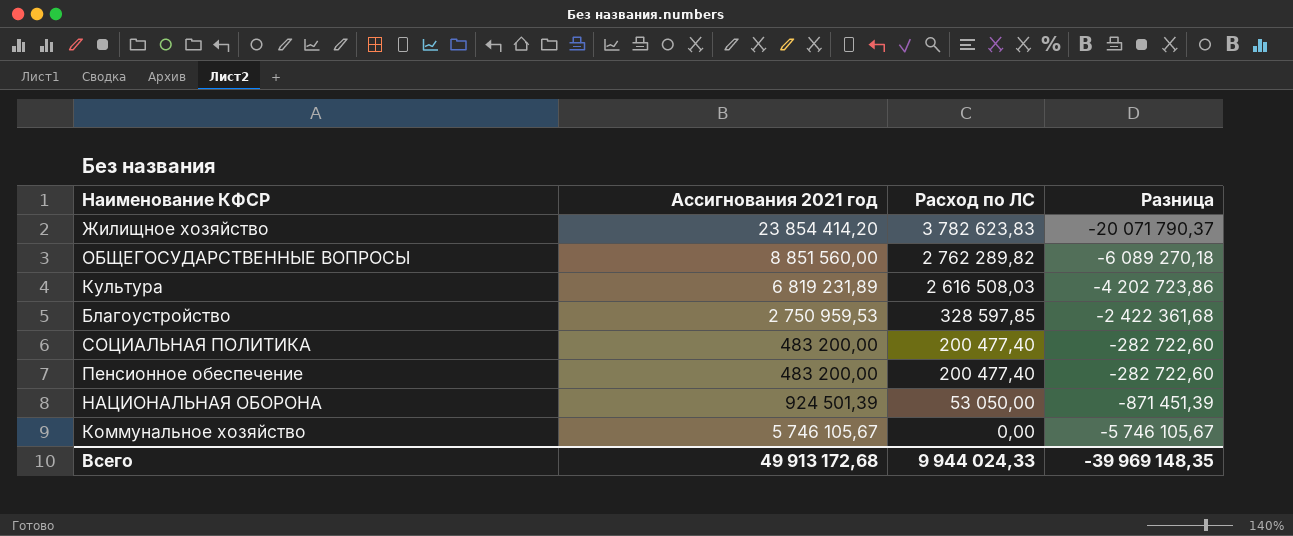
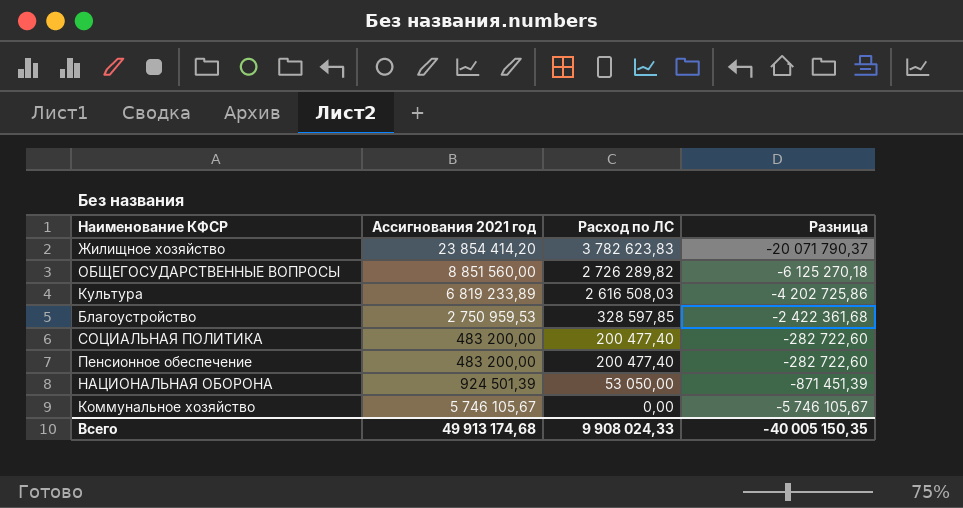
ОБЩЕГОСУДАРСТВЕННЫЕ ВОПРОСЫ | Расход по ЛС: 2 762 289,82 -> 2 726 289,82
ОБЩЕГОСУДАРСТВЕННЫЕ ВОПРОСЫ | Разница: -6 089 270,18 -> -6 125 270,18
Культура | Ассигнования 2021 год: 6 819 231,89 -> 6 819 233,89
Культура | Разница: -4 202 723,86 -> -4 202 725,86
Всего | Ассигнования 2021 год: 49 913 172,68 -> 49 913 174,68
Всего | Расход по ЛС: 9 944 024,33 -> 9 908 024,33
Всего | Разница: -39 969 148,35 -> -40 005 150,35

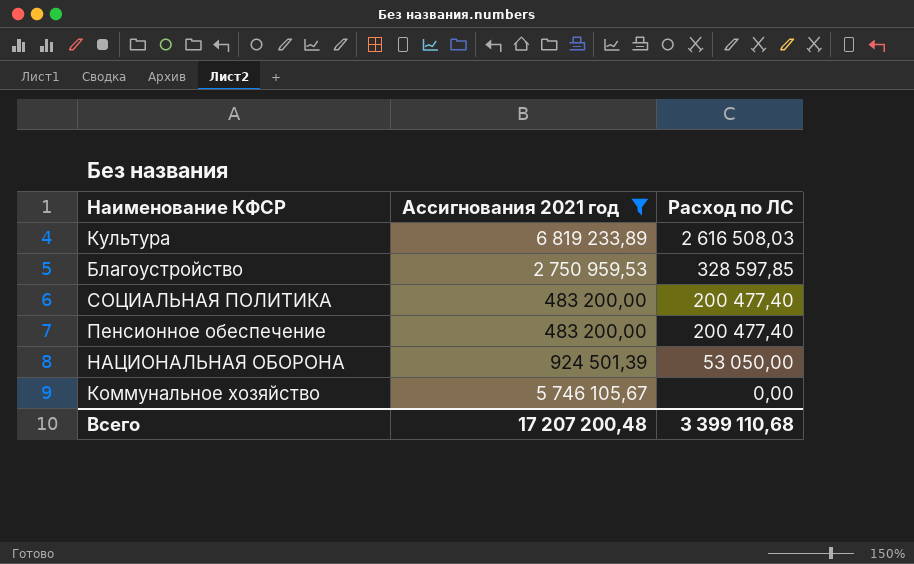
filter: none -> Ассигнования 2021 год <= 6 819 233,89
column Разница | formula: [Расход по ЛС] - [Ассигнования 2021 год] -> none
Всего | Ассигнования 2021 год: 49 913 174,68 -> 17 207 200,48
Всего | Расход по ЛС: 9 908 024,33 -> 3 399 110,68

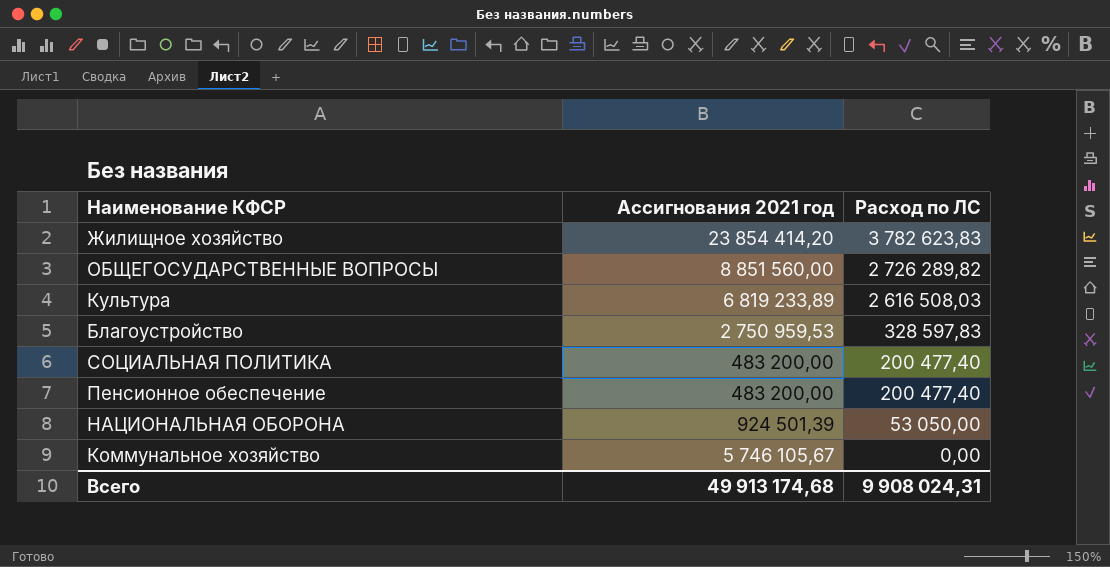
filter: Ассигнования 2021 год <= 6 819 233,89 -> none
Благоустройство | Расход по ЛС: 328 597,85 -> 328 597,83
Всего | Ассигнования 2021 год: 17 207 200,48 -> 49 913 174,68
Всего | Расход по ЛС: 3 399 110,68 -> 9 908 024,31

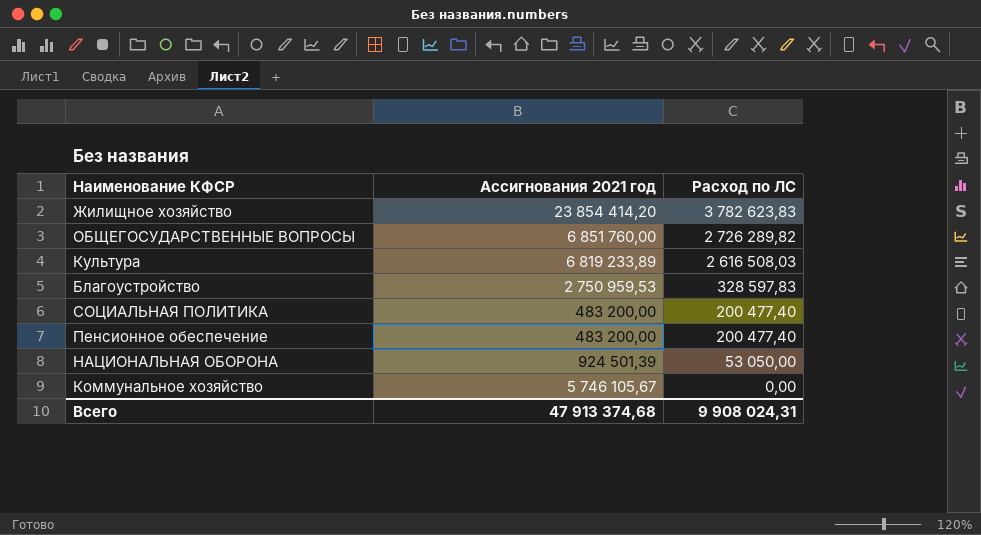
ОБЩЕГОСУДАРСТВЕННЫЕ ВОПРОСЫ | Ассигнования 2021 год: 8 851 560,00 -> 6 851 760,00
Всего | Ассигнования 2021 год: 49 913 174,68 -> 47 913 374,68

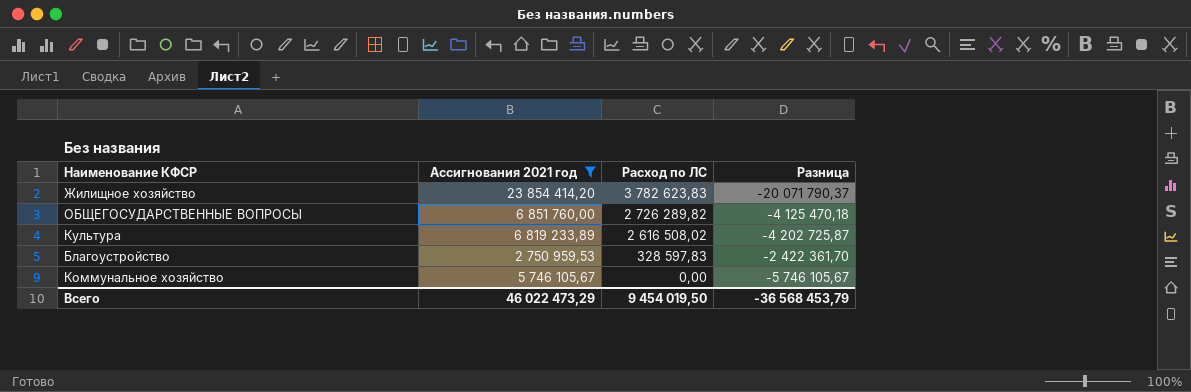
filter: none -> Ассигнования 2021 год >= 2 750 959,53
column Разница | formula: none -> [Расход по ЛС] - [Ассигнования 2021 год]
Культура | Расход по ЛС: 2 616 508,03 -> 2 616 508,02
Всего | Ассигнования 2021 год: 47 913 374,68 -> 46 022 473,29
Всего | Расход по ЛС: 9 908 024,31 -> 9 454 019,50

